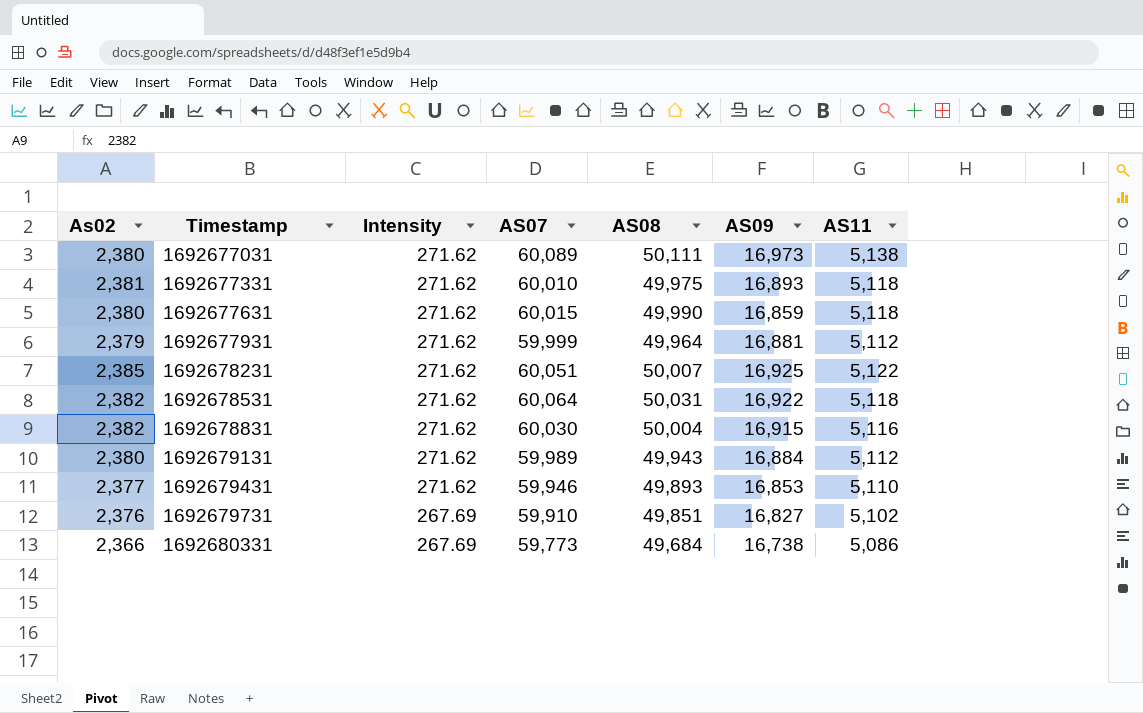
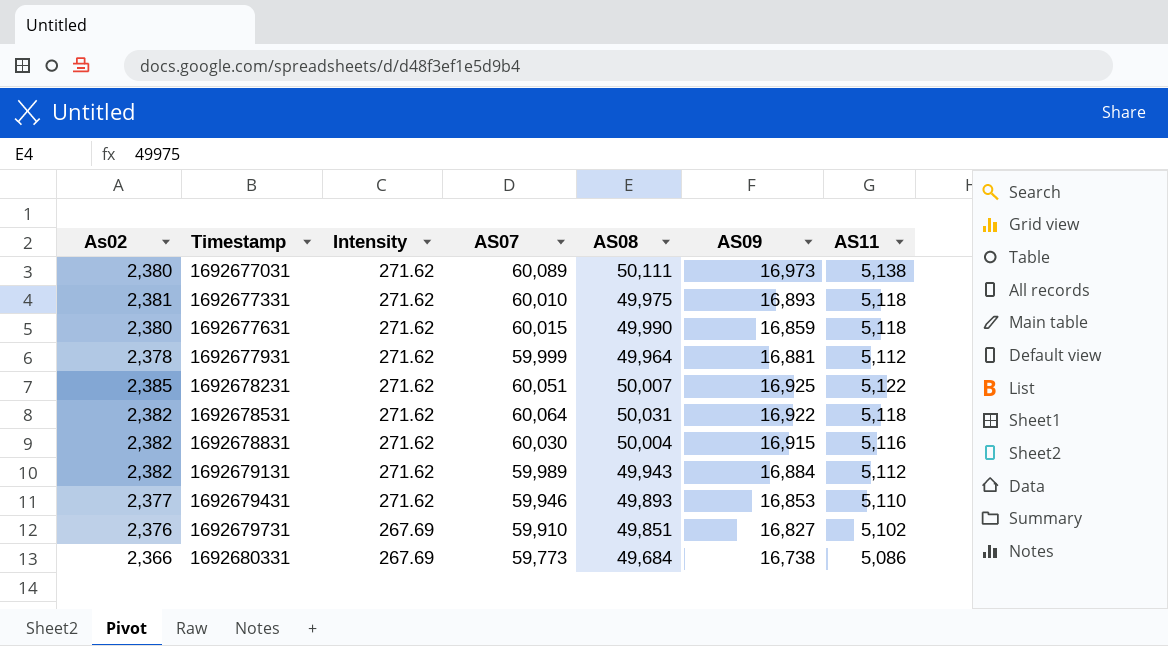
1692677931 | As02: 2,379 -> 2,378
1692679131 | As02: 2,380 -> 2,382

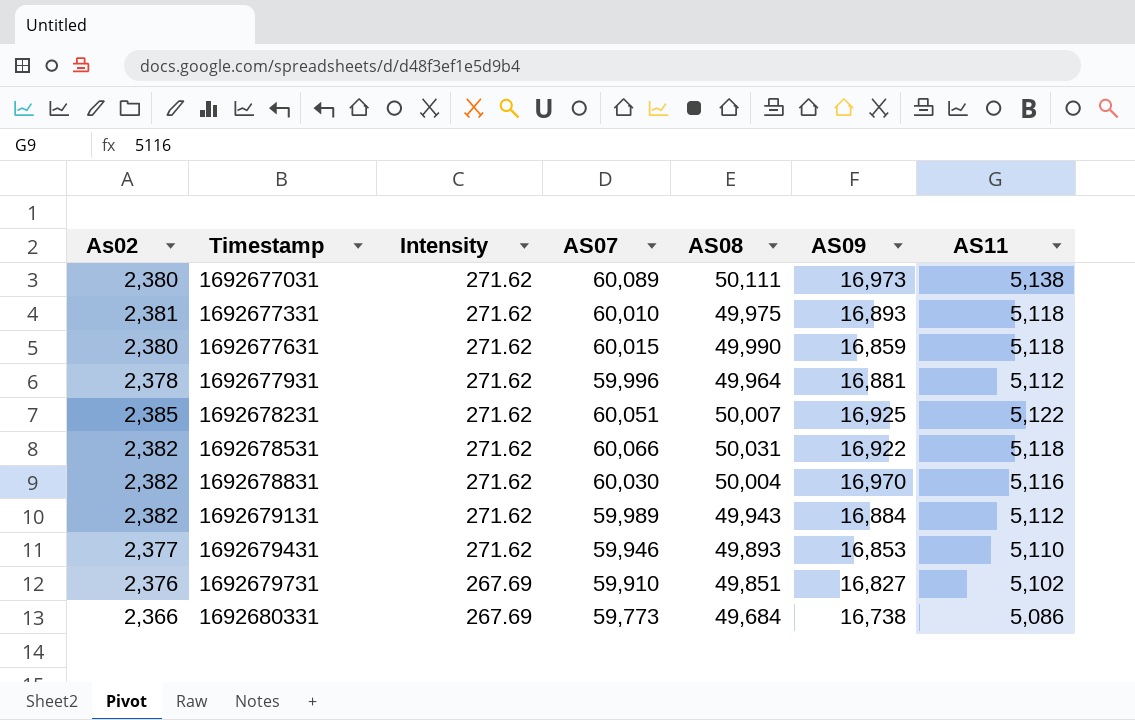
1692677931 | AS07: 59,999 -> 59,996
1692678531 | AS07: 60,064 -> 60,066
1692678831 | AS09: 16,915 -> 16,970

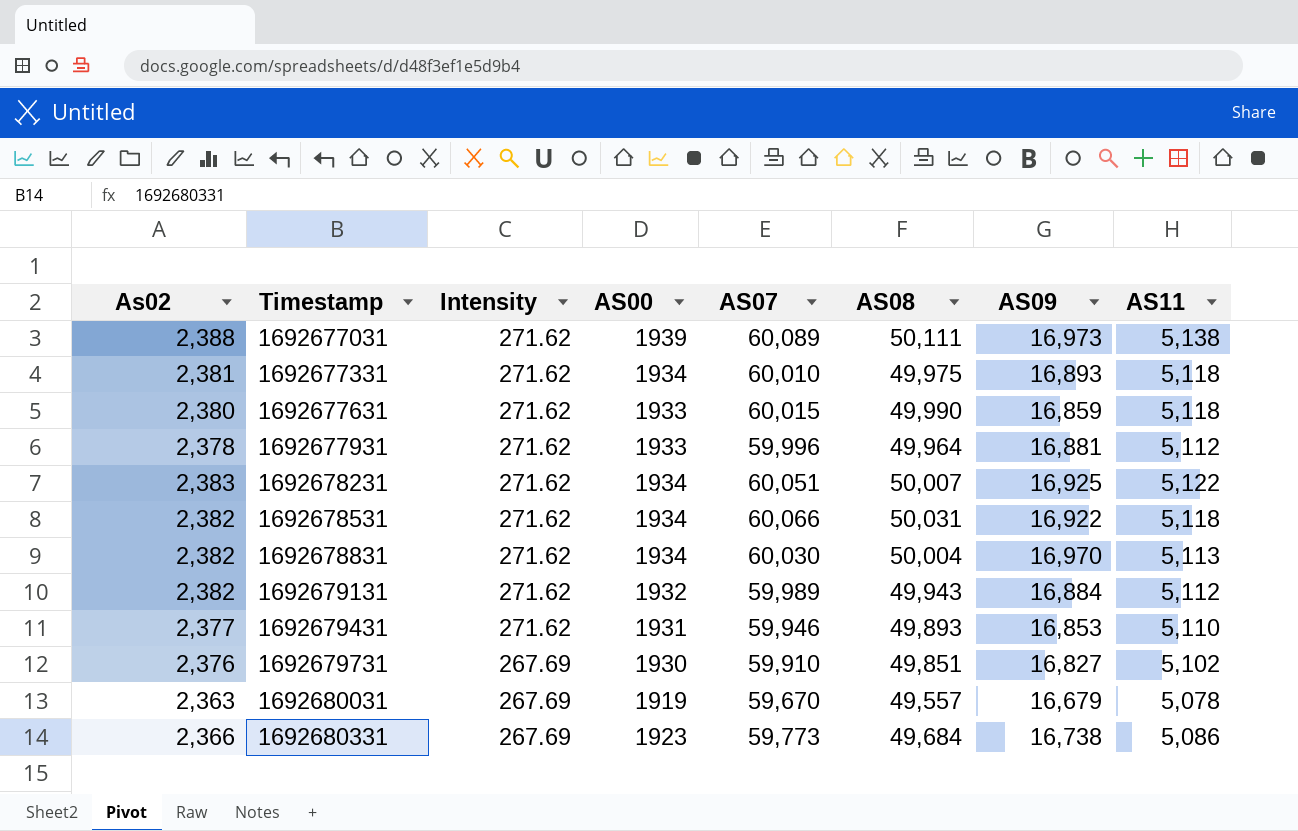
column AS00 | position: none -> 4
1692677031 | As02: 2,380 -> 2,388
1692678231 | As02: 2,385 -> 2,383
1692678831 | AS11: 5,116 -> 5,113
row 1692680031: none -> 2,363 | 267.69 | 1919 | 59,670 | 49,557 | 16,679 | 5,078

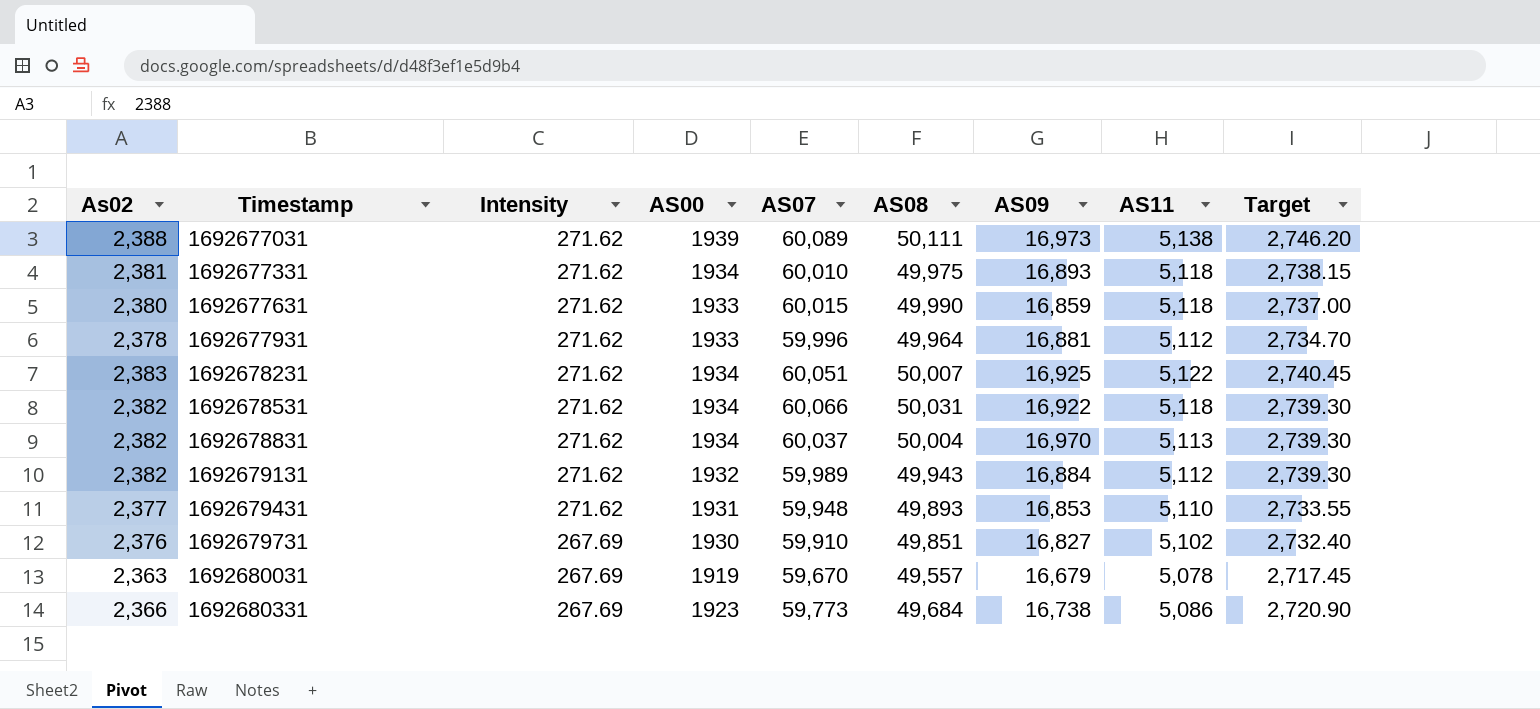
column Target | formula: none -> [As02] * 1.15
1692678831 | AS07: 60,030 -> 60,037
1692679431 | AS07: 59,946 -> 59,948

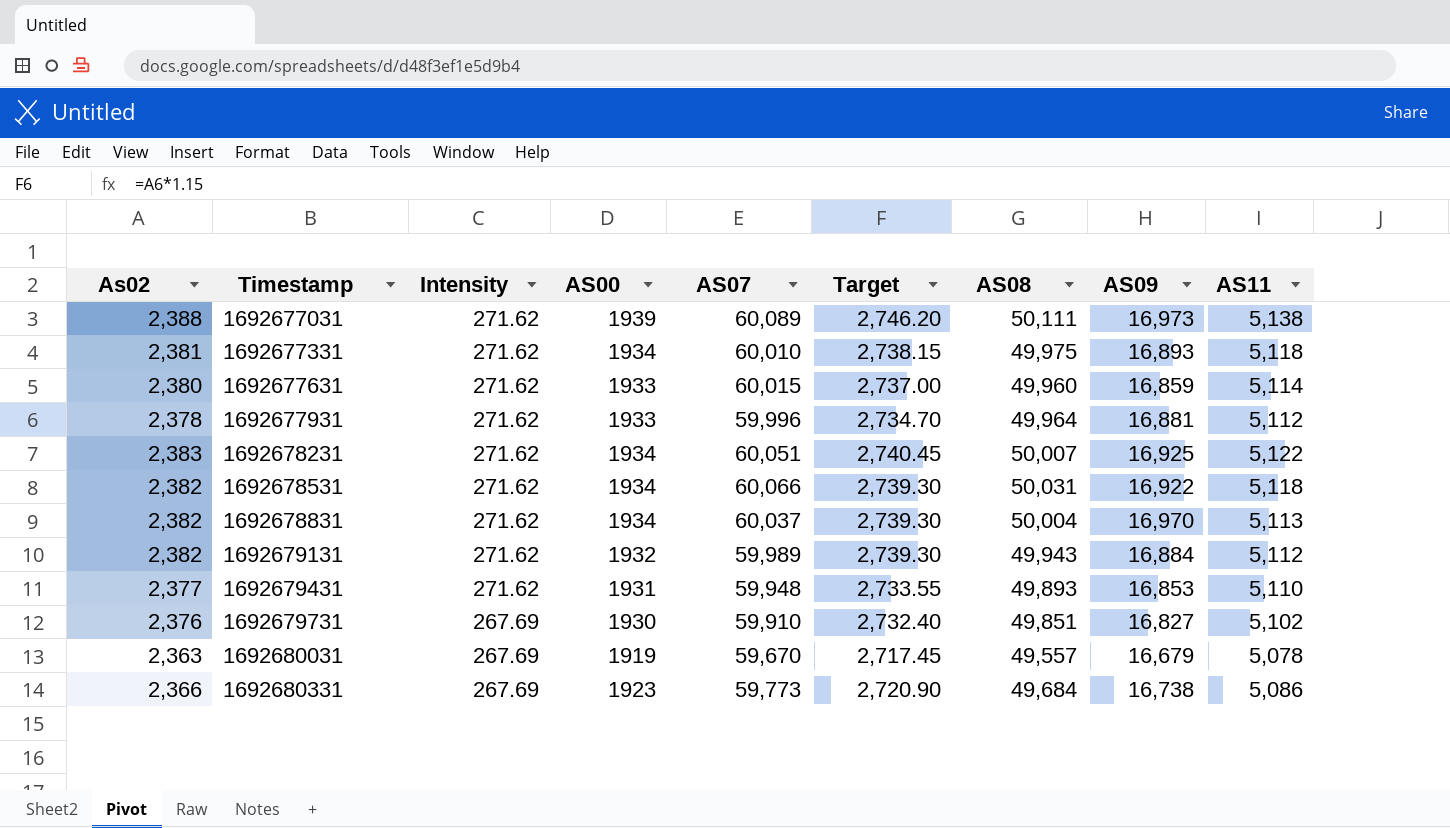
column Target | position: 9 -> 6
1692677631 | AS08: 49,990 -> 49,960
1692677631 | AS11: 5,118 -> 5,114

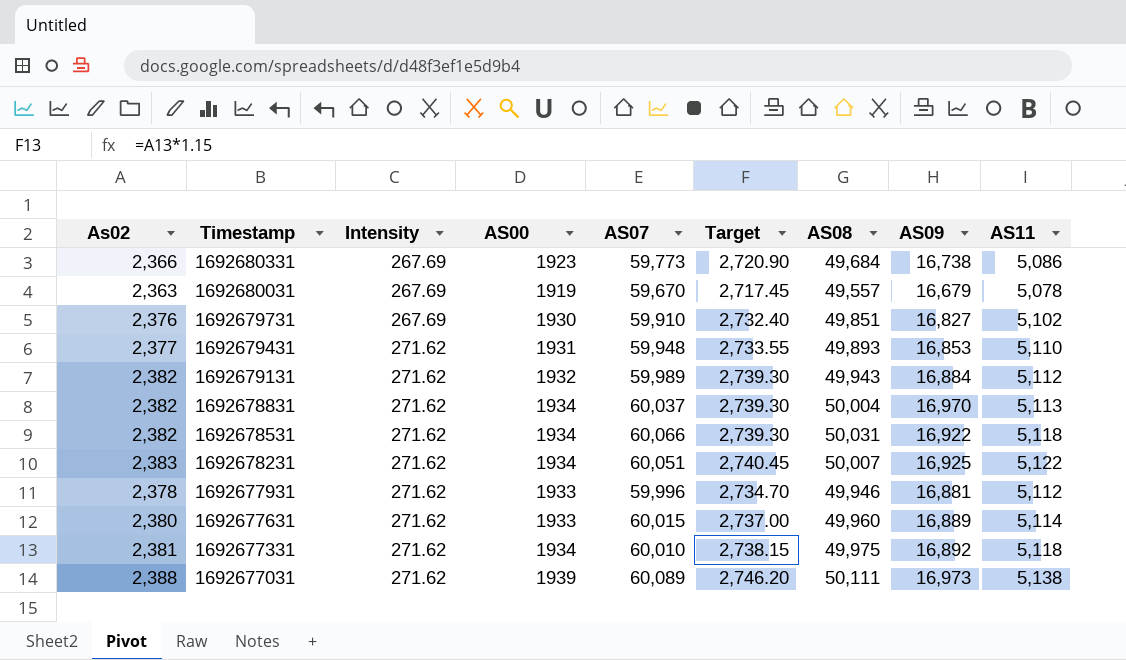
row order: Timestamp ascending -> Timestamp descending
1692677931 | AS08: 49,964 -> 49,946
1692677631 | AS09: 16,859 -> 16,889
1692677331 | AS09: 16,893 -> 16,892

